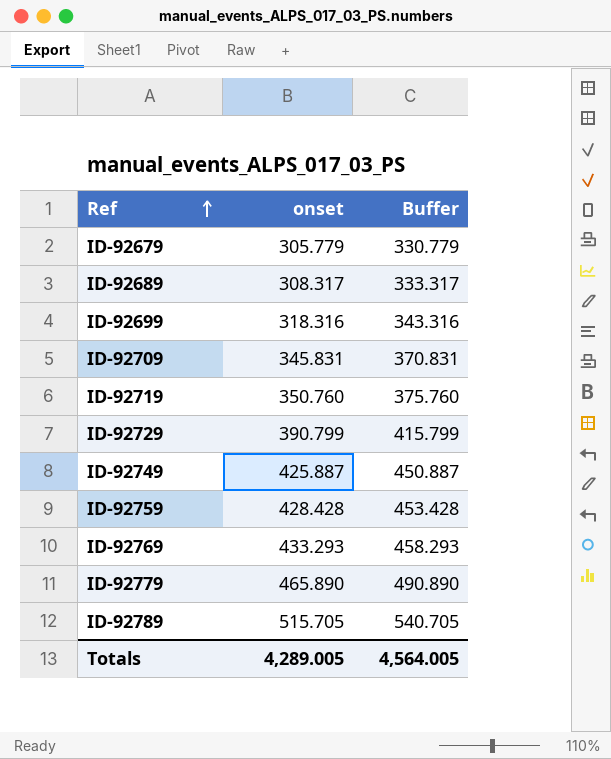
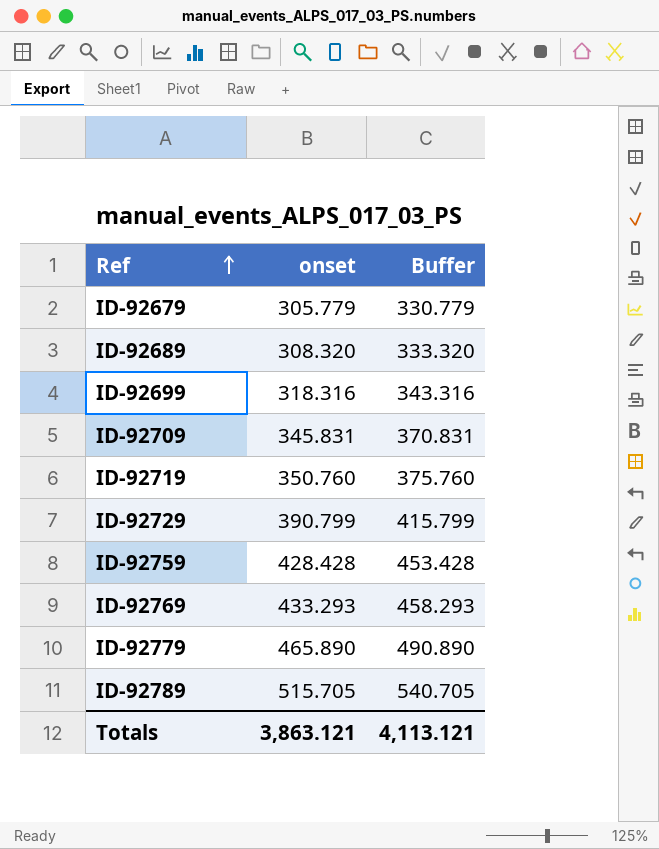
row ID-92749: 425.887 | 450.887 -> none
ID-92689 | onset: 308.317 -> 308.320
ID-92689 | Buffer: 333.317 -> 333.320
Totals | onset: 4,289.005 -> 3,863.121
Totals | Buffer: 4,564.005 -> 4,113.121

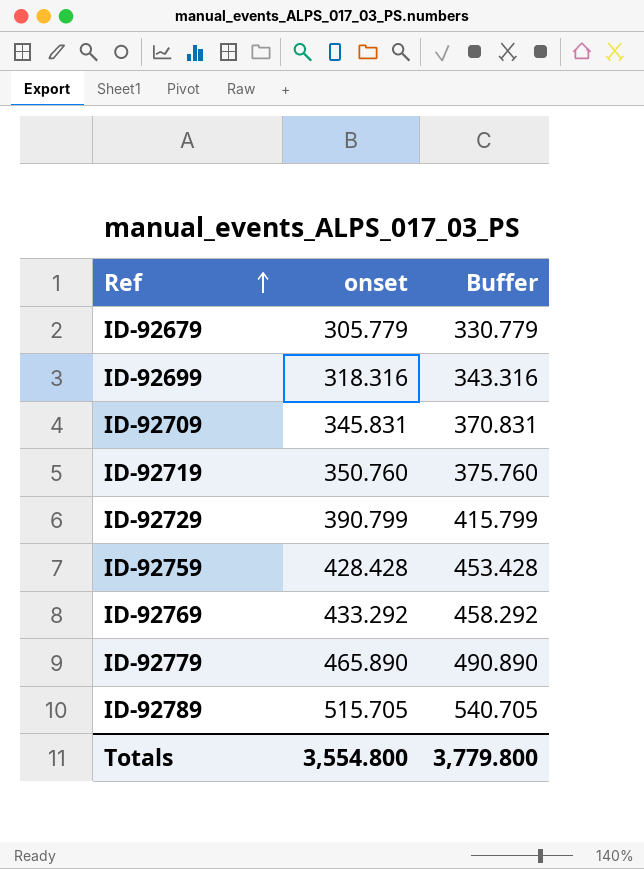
row ID-92689: 308.320 | 333.320 -> none
ID-92769 | onset: 433.293 -> 433.292
ID-92769 | Buffer: 458.293 -> 458.292
Totals | onset: 3,863.121 -> 3,554.800
Totals | Buffer: 4,113.121 -> 3,779.800

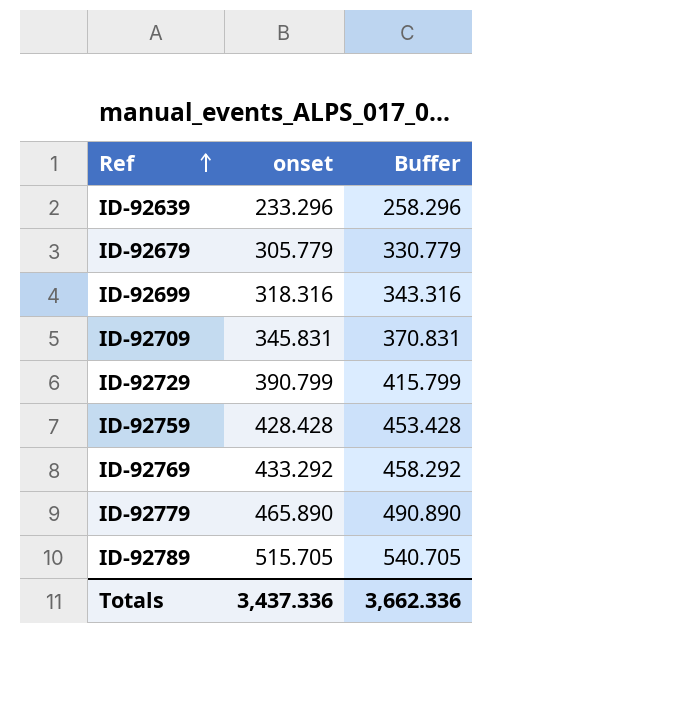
row ID-92719: 350.760 | 375.760 -> none
row ID-92639: none -> 233.296 | 258.296
Totals | onset: 3,554.800 -> 3,437.336
Totals | Buffer: 3,779.800 -> 3,662.336

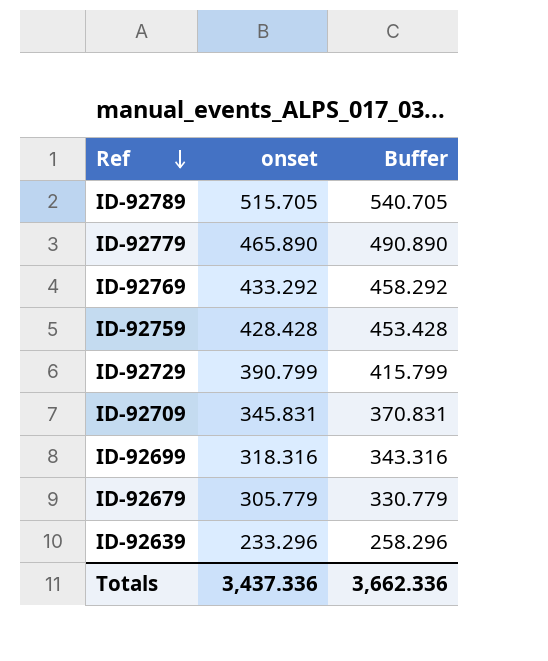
row order: Ref ascending -> Ref descending

